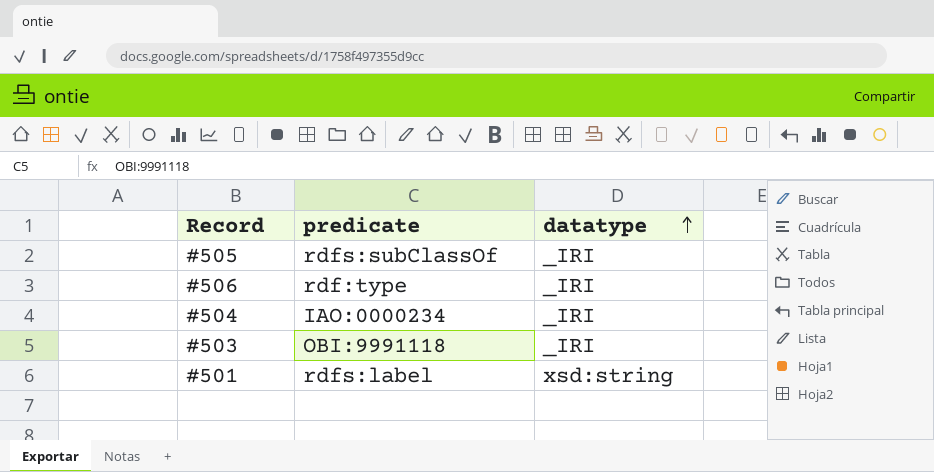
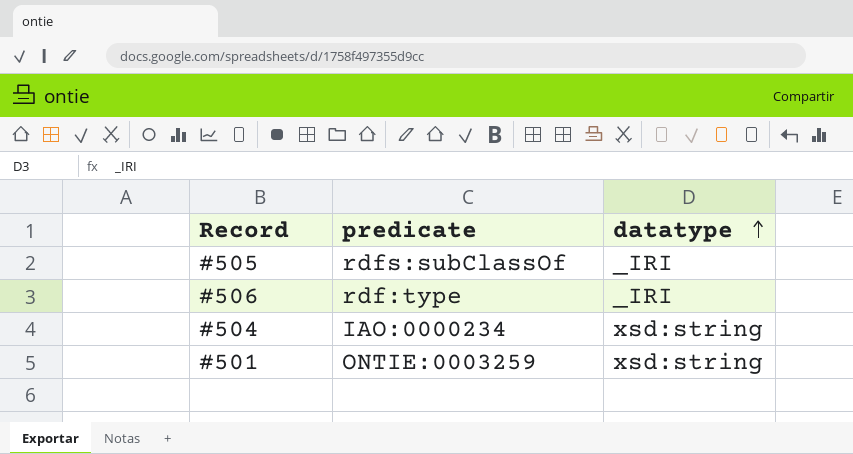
row #503: OBI:9991118 | _IRI -> none
#504 | datatype: _IRI -> xsd:string
#501 | predicate: rdfs:label -> ONTIE:0003259

